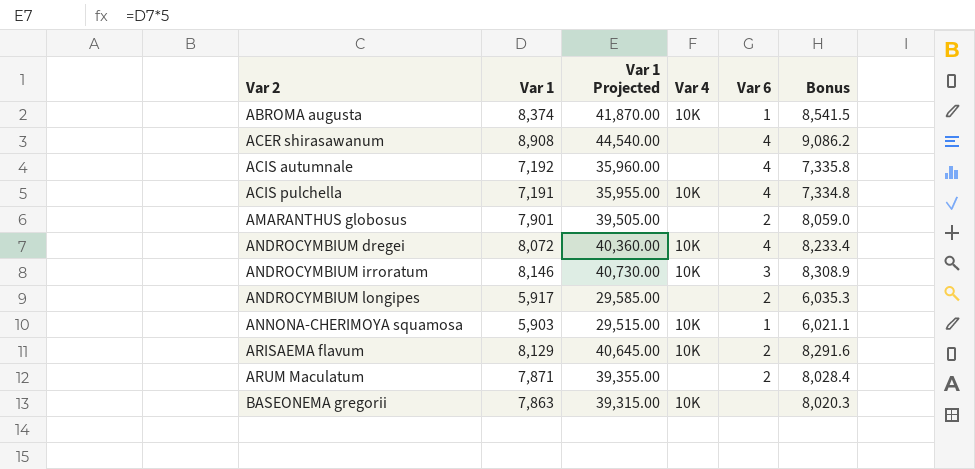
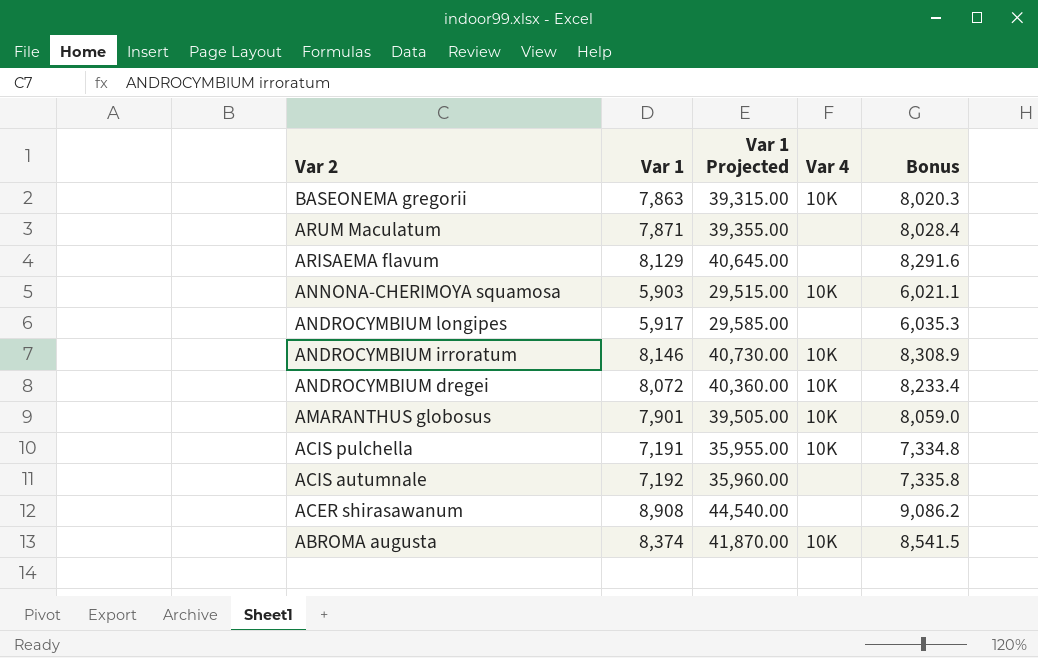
row order: Var 2 ascending -> Var 2 descending
column Var 6 | position: 5 -> none
ARISAEMA flavum | Var 4: 10K -> none
AMARANTHUS globosus | Var 4: none -> 10K

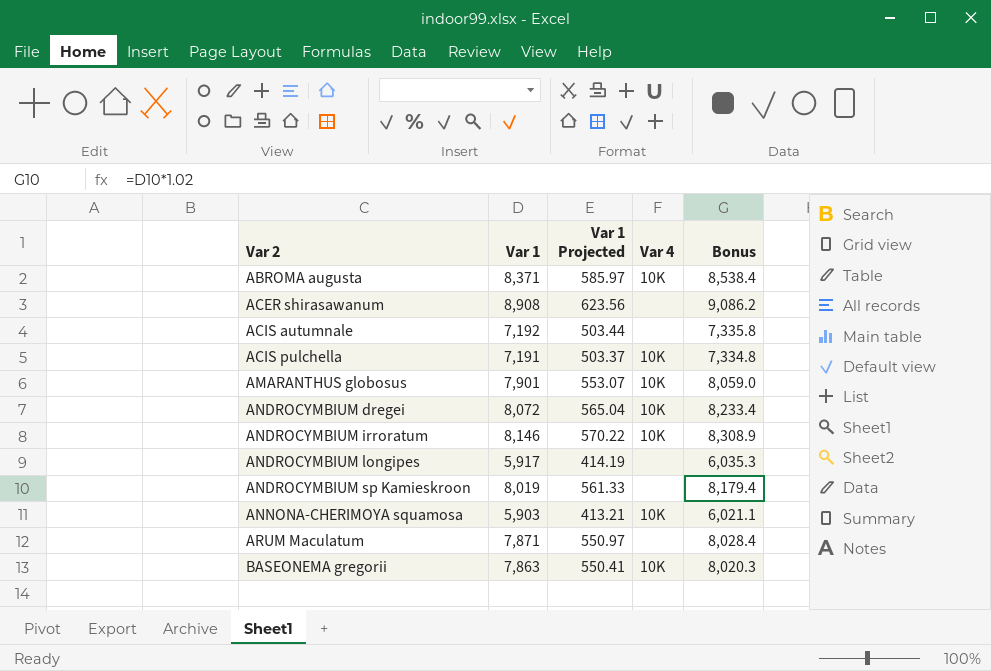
row order: Var 2 descending -> Var 2 ascending
column Var 1 Projected | formula: [Var 1] * 5 -> [Var 1] * 0.07
row ARISAEMA flavum: 8,129 | 40,645.00 | none | 8,291.6 -> none
ABROMA augusta | Var 1: 8,374 -> 8,371
ABROMA augusta | Bonus: 8,541.5 -> 8,538.4
row ANDROCYMBIUM sp Kamieskroon: none -> 8,019 | 561.33 | none | 8,179.4

